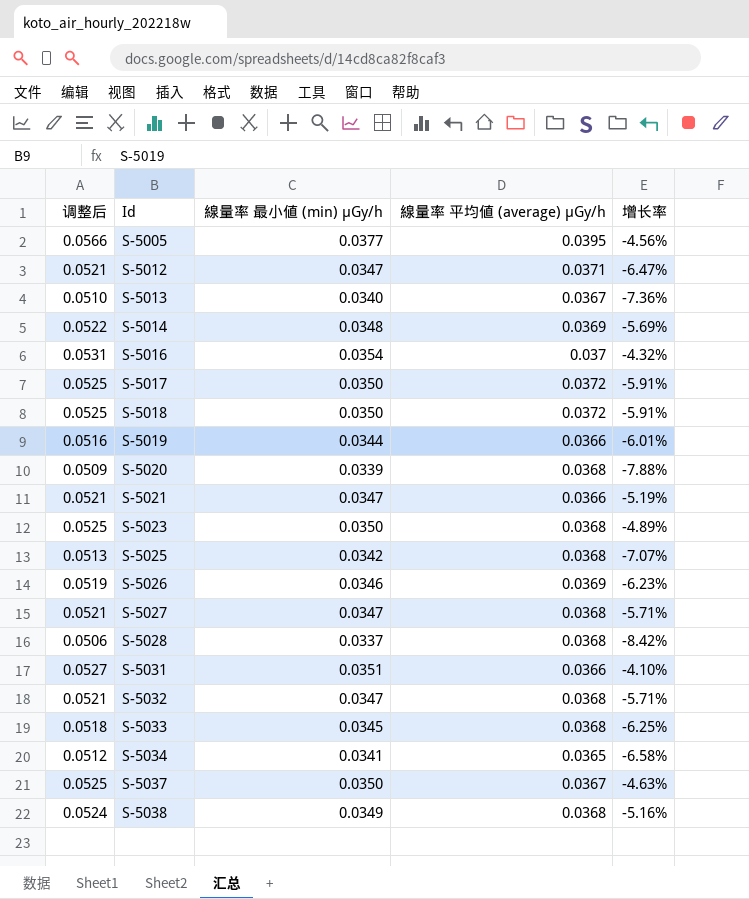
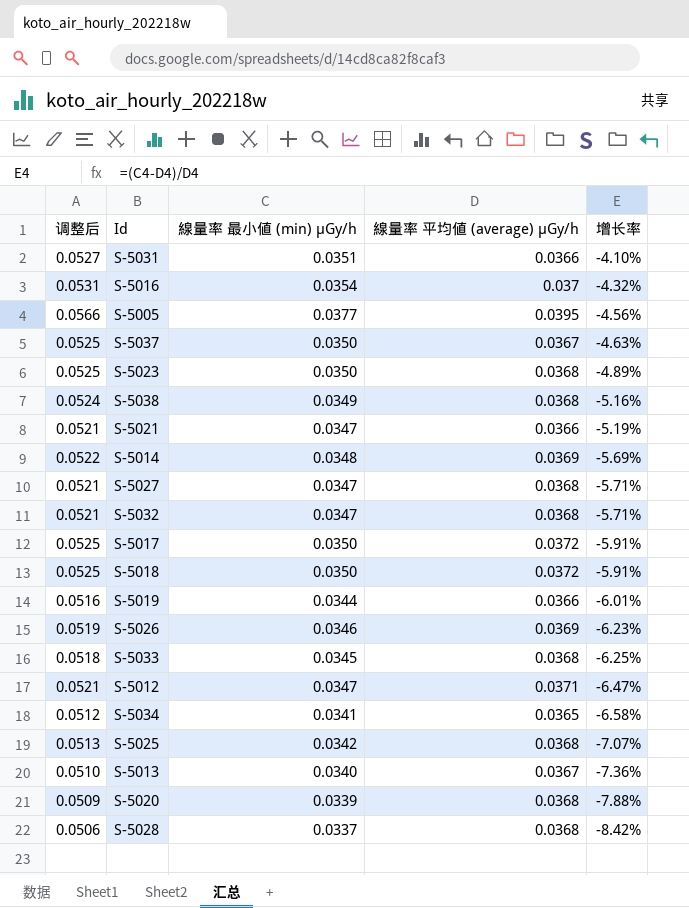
row order: Id ascending -> 增长率 descending

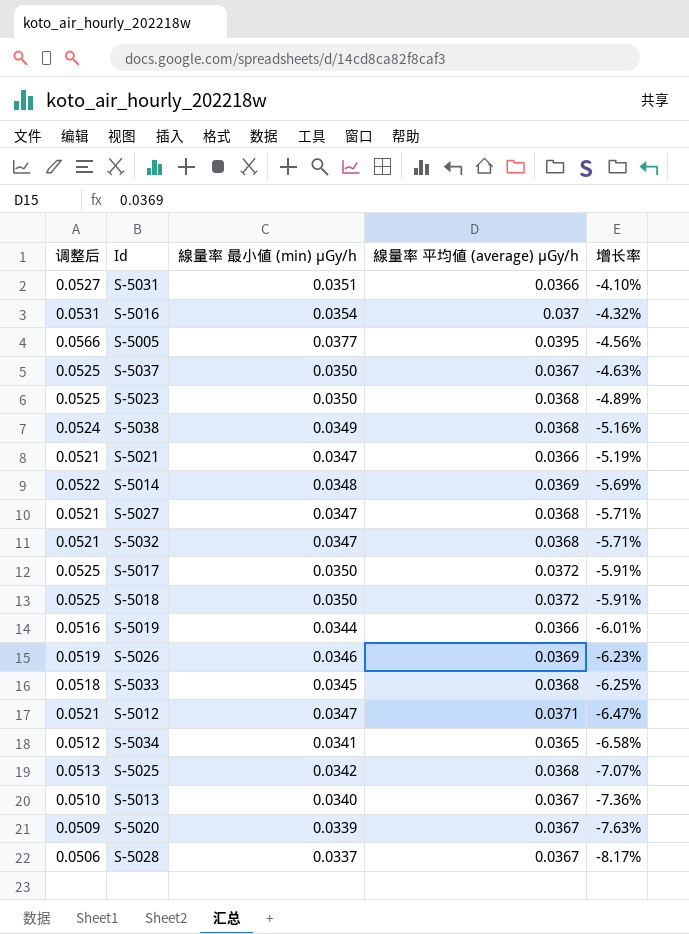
S-5020 | 線量率 平均値 (average) μGy/h: 0.0368 -> 0.0367
S-5020 | 增长率: -7.88% -> -7.63%
S-5028 | 線量率 平均値 (average) μGy/h: 0.0368 -> 0.0367
S-5028 | 增长率: -8.42% -> -8.17%

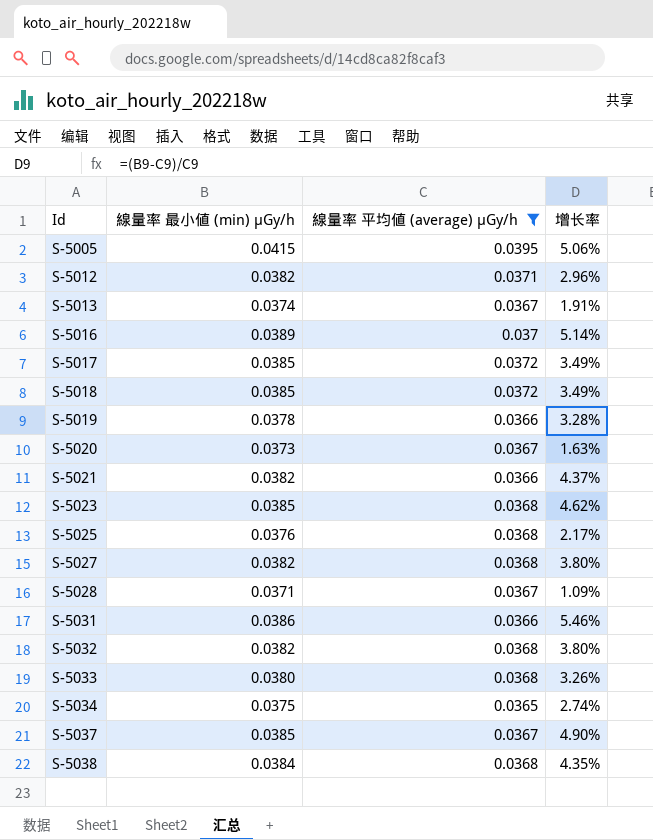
filter: none -> 線量率 平均値 (average) μGy/h != 0.0369
row order: 增长率 descending -> Id ascending
column 调整后 | formula: [線量率 最小値 (min) μGy/h] * 1.5 -> none
S-5005 | 線量率 最小値 (min) μGy/h: 0.0377 -> 0.0415
S-5005 | 增长率: -4.56% -> 5.06%
S-5012 | 線量率 最小値 (min) μGy/h: 0.0347 -> 0.0382
S-5012 | 增长率: -6.47% -> 2.96%
S-5013 | 線量率 最小値 (min) μGy/h: 0.0340 -> 0.0374
S-5013 | 增长率: -7.36% -> 1.91%
S-5016 | 線量率 最小値 (min) μGy/h: 0.0354 -> 0.0389
S-5016 | 增长率: -4.32% -> 5.14%
S-5017 | 線量率 最小値 (min) μGy/h: 0.0350 -> 0.0385
S-5017 | 增长率: -5.91% -> 3.49%
S-5018 | 線量率 最小値 (min) μGy/h: 0.0350 -> 0.0385
S-5018 | 增长率: -5.91% -> 3.49%
S-5019 | 線量率 最小値 (min) μGy/h: 0.0344 -> 0.0378
S-5019 | 增长率: -6.01% -> 3.28%
S-5020 | 線量率 最小値 (min) μGy/h: 0.0339 -> 0.0373
S-5020 | 增长率: -7.63% -> 1.63%
S-5021 | 線量率 最小値 (min) μGy/h: 0.0347 -> 0.0382
S-5021 | 增长率: -5.19% -> 4.37%
S-5023 | 線量率 最小値 (min) μGy/h: 0.0350 -> 0.0385
S-5023 | 增长率: -4.89% -> 4.62%
S-5025 | 線量率 最小値 (min) μGy/h: 0.0342 -> 0.0376
S-5025 | 增长率: -7.07% -> 2.17%
S-5027 | 線量率 最小値 (min) μGy/h: 0.0347 -> 0.0382
S-5027 | 增长率: -5.71% -> 3.80%
S-5028 | 線量率 最小値 (min) μGy/h: 0.0337 -> 0.0371
S-5028 | 增长率: -8.17% -> 1.09%
S-5031 | 線量率 最小値 (min) μGy/h: 0.0351 -> 0.0386
S-5031 | 增长率: -4.10% -> 5.46%
S-5032 | 線量率 最小値 (min) μGy/h: 0.0347 -> 0.0382
S-5032 | 增长率: -5.71% -> 3.80%
S-5033 | 線量率 最小値 (min) μGy/h: 0.0345 -> 0.0380
S-5033 | 增长率: -6.25% -> 3.26%
S-5034 | 線量率 最小値 (min) μGy/h: 0.0341 -> 0.0375
S-5034 | 增长率: -6.58% -> 2.74%
S-5037 | 線量率 最小値 (min) μGy/h: 0.0350 -> 0.0385
S-5037 | 增长率: -4.63% -> 4.90%
S-5038 | 線量率 最小値 (min) μGy/h: 0.0349 -> 0.0384
S-5038 | 增长率: -5.16% -> 4.35%

